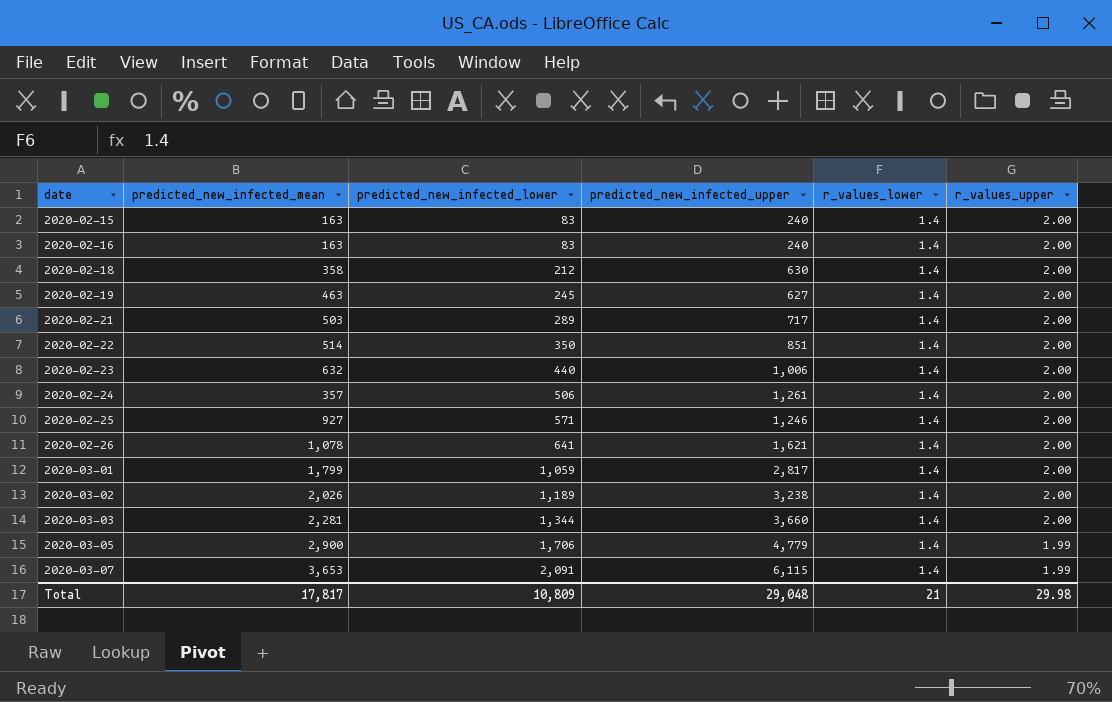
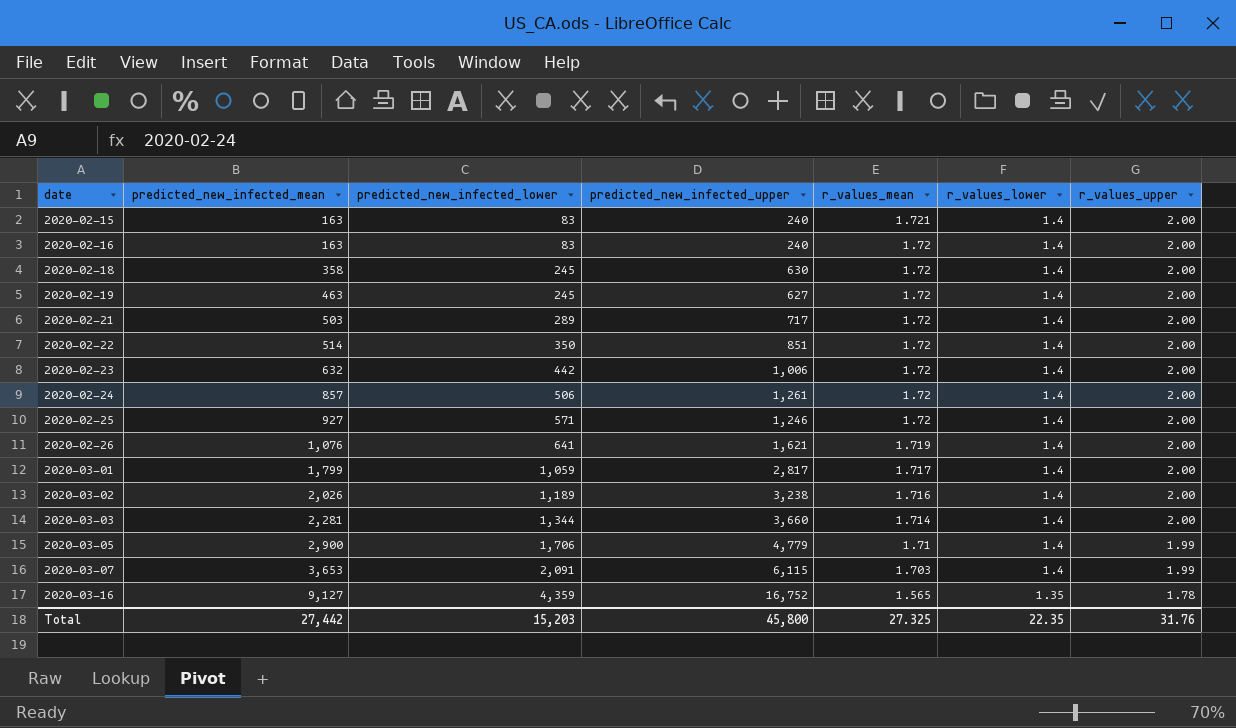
column r_values_mean | position: none -> 5
2020-02-18 | predicted_new_infected_lower: 212 -> 245
2020-02-23 | predicted_new_infected_lower: 440 -> 442
2020-02-24 | predicted_new_infected_mean: 357 -> 857
2020-02-26 | predicted_new_infected_mean: 1,078 -> 1,076
row 2020-03-16: none -> 9,127 | 4,359 | 16,752 | 1.565 | 1.35 | 1.78
Total | predicted_new_infected_mean: 17,817 -> 27,442
Total | predicted_new_infected_lower: 10,809 -> 15,203
Total | predicted_new_infected_upper: 29,048 -> 45,800
Total | r_values_lower: 21 -> 22.35
Total | r_values_upper: 29.98 -> 31.76

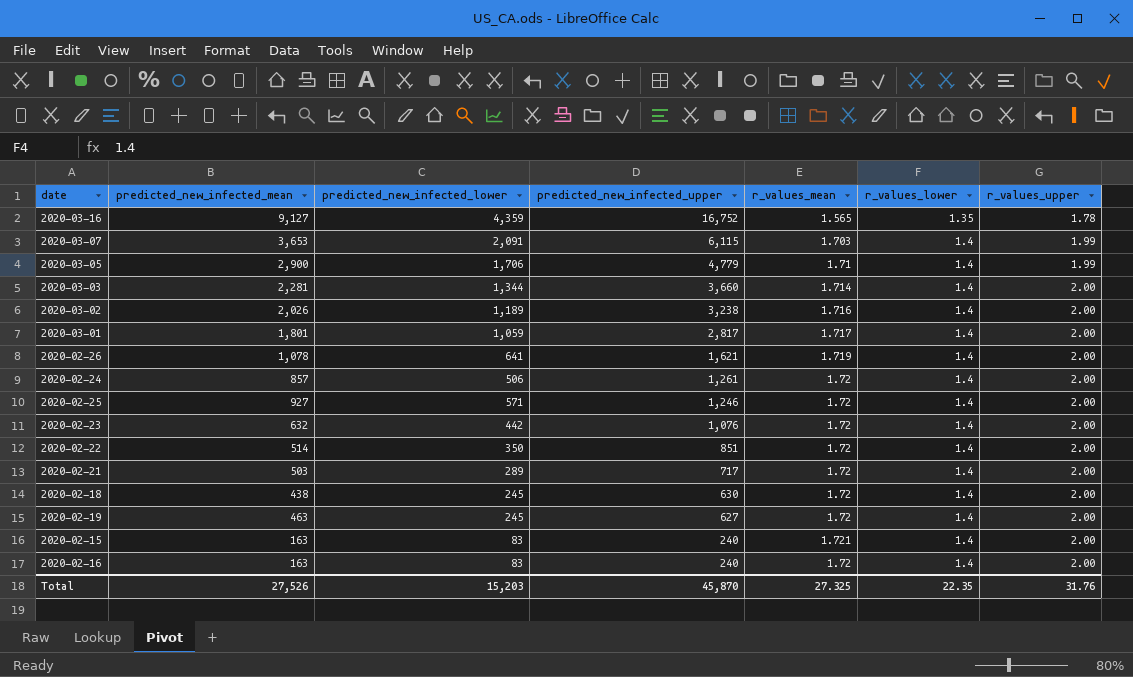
row order: date ascending -> predicted_new_infected_upper descending
2020-03-01 | predicted_new_infected_mean: 1,799 -> 1,801
2020-02-26 | predicted_new_infected_mean: 1,076 -> 1,078
2020-02-23 | predicted_new_infected_upper: 1,006 -> 1,076
2020-02-18 | predicted_new_infected_mean: 358 -> 438
Total | predicted_new_infected_mean: 27,442 -> 27,526
Total | predicted_new_infected_upper: 45,800 -> 45,870

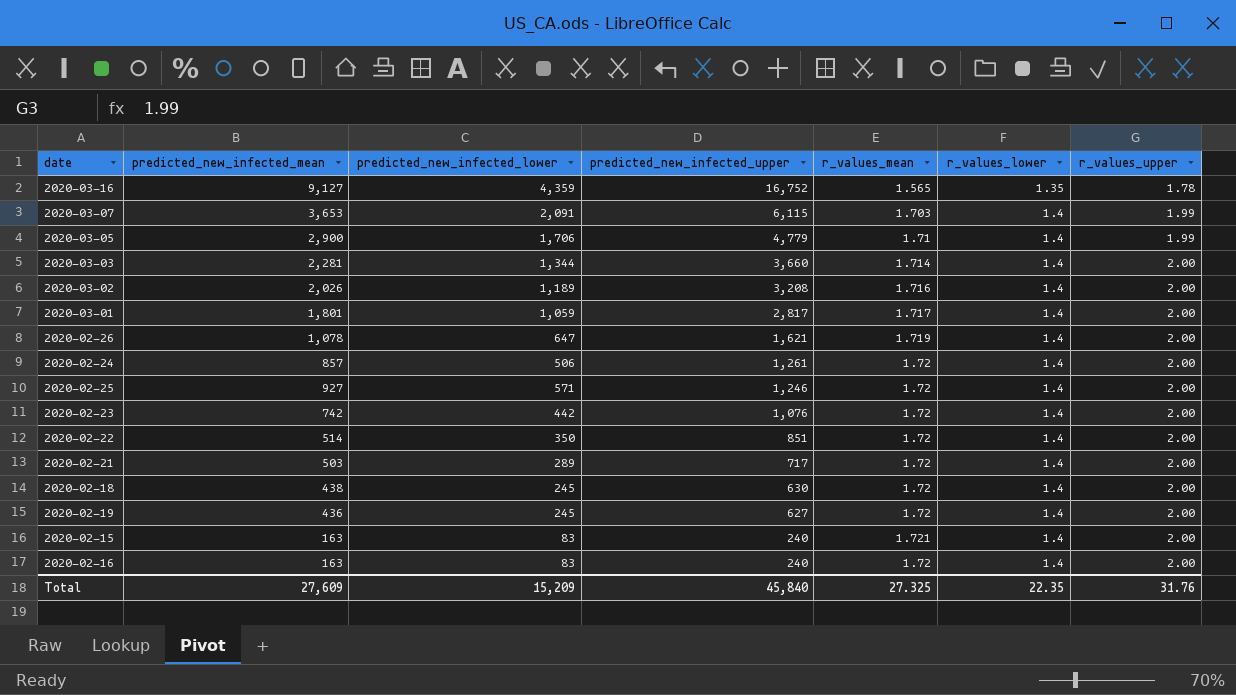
2020-03-02 | predicted_new_infected_upper: 3,238 -> 3,208
2020-02-26 | predicted_new_infected_lower: 641 -> 647
2020-02-23 | predicted_new_infected_mean: 632 -> 742
2020-02-19 | predicted_new_infected_mean: 463 -> 436
Total | predicted_new_infected_mean: 27,526 -> 27,609
Total | predicted_new_infected_lower: 15,203 -> 15,209
Total | predicted_new_infected_upper: 45,870 -> 45,840

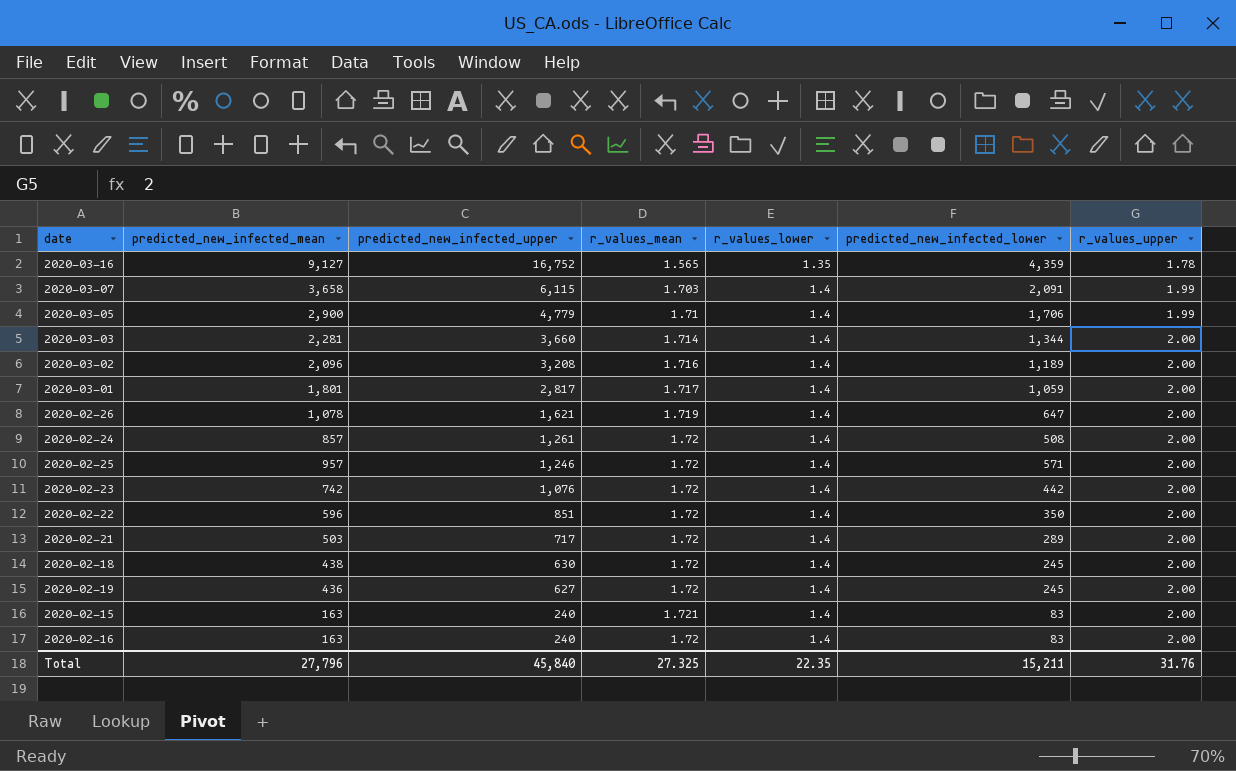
column predicted_new_infected_lower | position: 3 -> 6
2020-03-07 | predicted_new_infected_mean: 3,653 -> 3,658
2020-03-02 | predicted_new_infected_mean: 2,026 -> 2,096
2020-02-24 | predicted_new_infected_lower: 506 -> 508
2020-02-25 | predicted_new_infected_mean: 927 -> 957
2020-02-22 | predicted_new_infected_mean: 514 -> 596
Total | predicted_new_infected_mean: 27,609 -> 27,796
Total | predicted_new_infected_lower: 15,209 -> 15,211

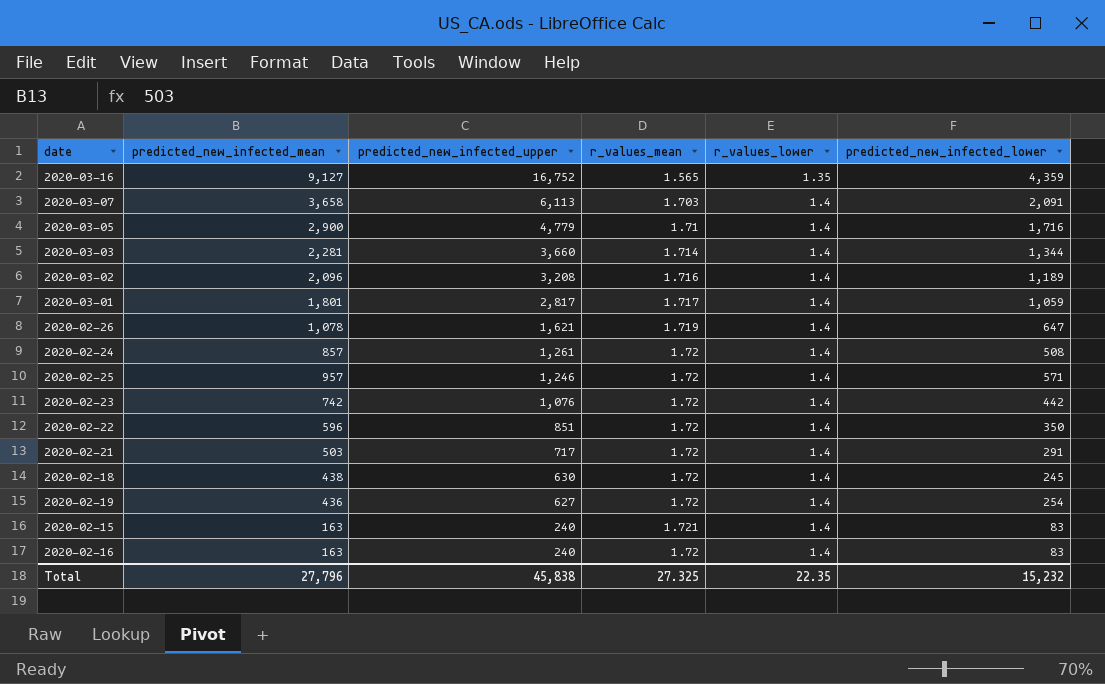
column r_values_upper | position: 7 -> none
2020-03-07 | predicted_new_infected_upper: 6,115 -> 6,113
2020-03-05 | predicted_new_infected_lower: 1,706 -> 1,716
2020-02-21 | predicted_new_infected_lower: 289 -> 291
2020-02-19 | predicted_new_infected_lower: 245 -> 254
Total | predicted_new_infected_upper: 45,840 -> 45,838
Total | predicted_new_infected_lower: 15,211 -> 15,232

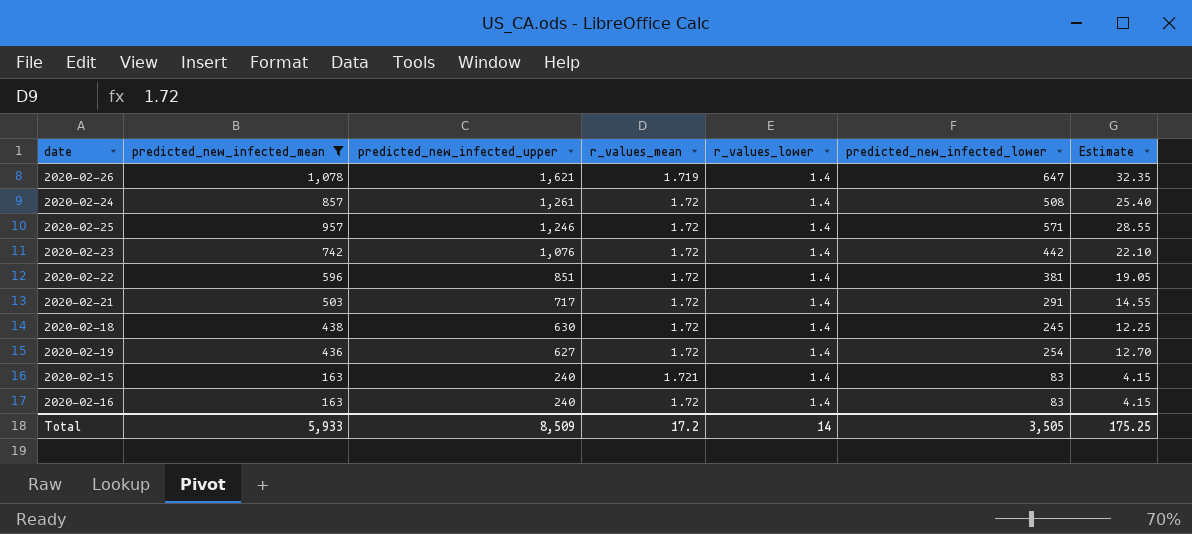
filter: none -> predicted_new_infected_mean <= 1,078
column Estimate | formula: none -> [predicted_new_infected_lower] * 0.05
2020-02-22 | predicted_new_infected_lower: 350 -> 381
Total | predicted_new_infected_mean: 27,796 -> 5,933
Total | predicted_new_infected_upper: 45,838 -> 8,509
Total | r_values_mean: 27.325 -> 17.2
Total | r_values_lower: 22.35 -> 14
Total | predicted_new_infected_lower: 15,232 -> 3,505

